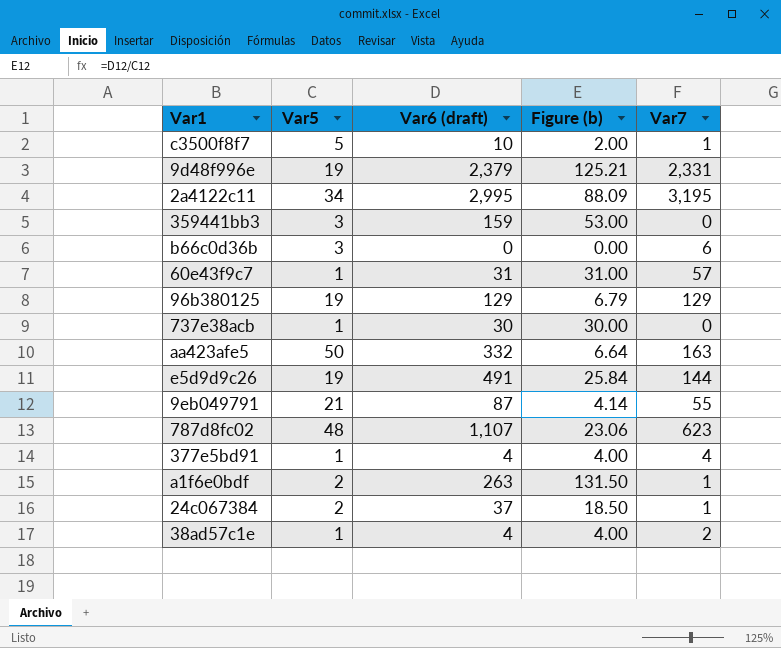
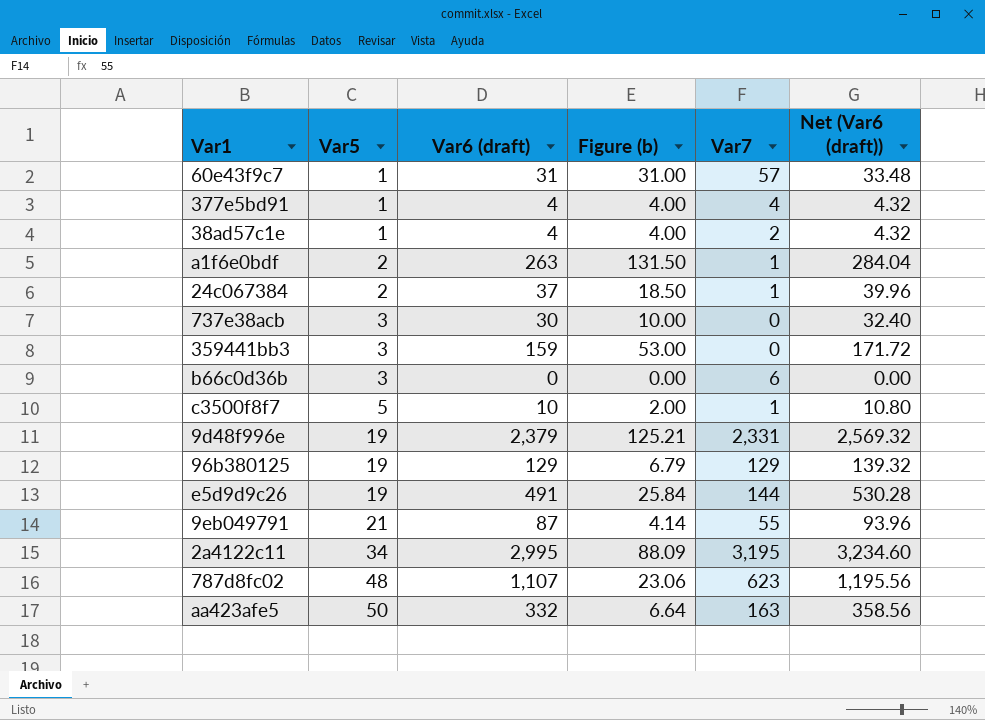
row order: none -> Var5 ascending
column Net (Var6 (draft)) | formula: none -> [Var6 (draft)] * 1.08
737e38acb | Var5: 1 -> 3
737e38acb | Figure (b): 30.00 -> 10.00

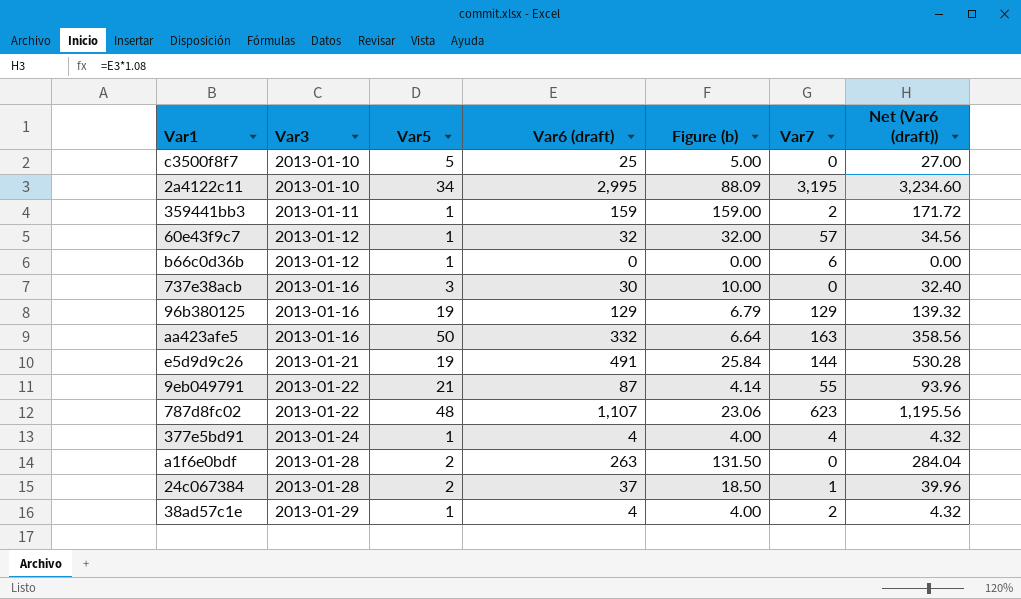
row order: Var5 ascending -> Var3 ascending
column Var3 | position: none -> 2
row 9d48f996e: 19 | 2,379 | 125.21 | 2,331 | 2,569.32 -> none
c3500f8f7 | Var6 (draft): 10 -> 25
c3500f8f7 | Figure (b): 2.00 -> 5.00
c3500f8f7 | Var7: 1 -> 0
c3500f8f7 | Net (Var6 (draft)): 10.80 -> 27.00
359441bb3 | Var5: 3 -> 1
359441bb3 | Figure (b): 53.00 -> 159.00
359441bb3 | Var7: 0 -> 2
60e43f9c7 | Var6 (draft): 31 -> 32
60e43f9c7 | Figure (b): 31.00 -> 32.00
60e43f9c7 | Net (Var6 (draft)): 33.48 -> 34.56
b66c0d36b | Var5: 3 -> 1
a1f6e0bdf | Var7: 1 -> 0

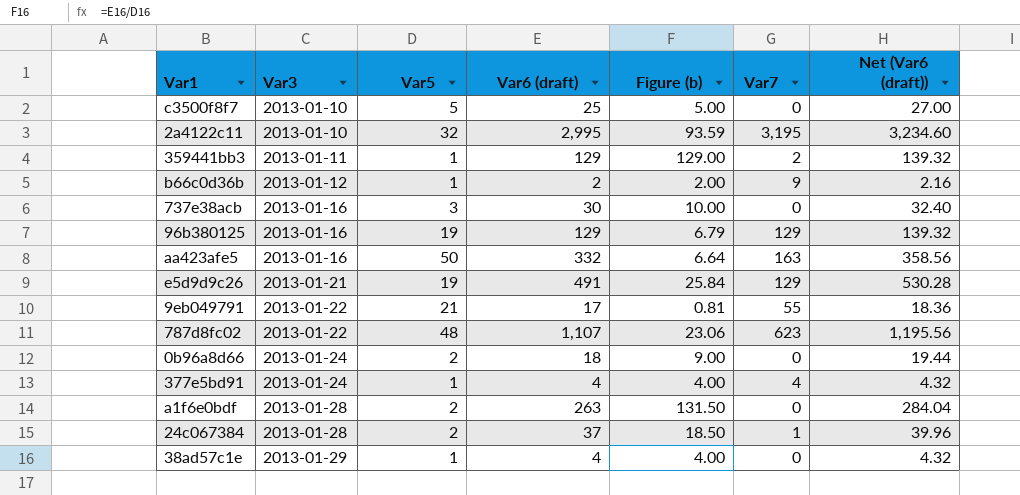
row 60e43f9c7: 2013-01-12 | 1 | 32 | 32.00 | 57 | 34.56 -> none
2a4122c11 | Var5: 34 -> 32
2a4122c11 | Figure (b): 88.09 -> 93.59
359441bb3 | Var6 (draft): 159 -> 129
359441bb3 | Figure (b): 159.00 -> 129.00
359441bb3 | Net (Var6 (draft)): 171.72 -> 139.32
b66c0d36b | Var6 (draft): 0 -> 2
b66c0d36b | Figure (b): 0.00 -> 2.00
b66c0d36b | Var7: 6 -> 9
b66c0d36b | Net (Var6 (draft)): 0.00 -> 2.16
e5d9d9c26 | Var7: 144 -> 129
9eb049791 | Var6 (draft): 87 -> 17
9eb049791 | Figure (b): 4.14 -> 0.81
9eb049791 | Net (Var6 (draft)): 93.96 -> 18.36
row 0b96a8d66: none -> 2013-01-24 | 2 | 18 | 9.00 | 0 | 19.44
38ad57c1e | Var7: 2 -> 0

